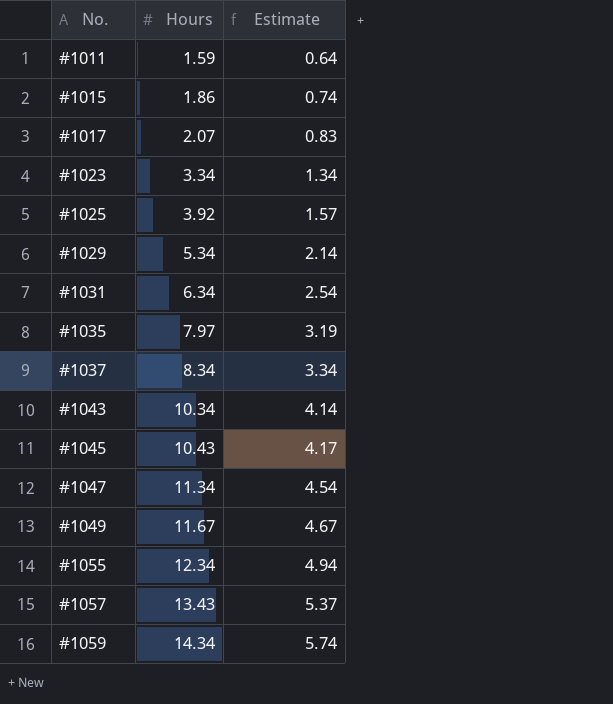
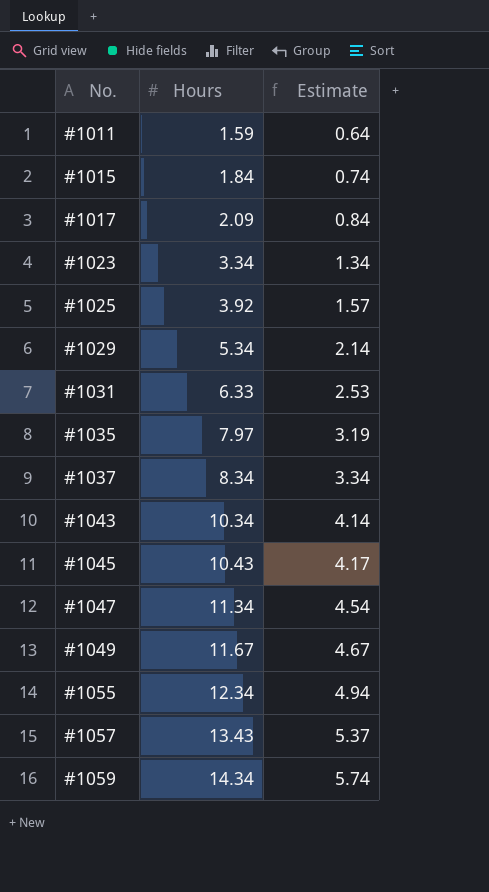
#1015 | Hours: 1.86 -> 1.84
#1017 | Hours: 2.07 -> 2.09
#1017 | Estimate: 0.83 -> 0.84
#1031 | Hours: 6.34 -> 6.33
#1031 | Estimate: 2.54 -> 2.53

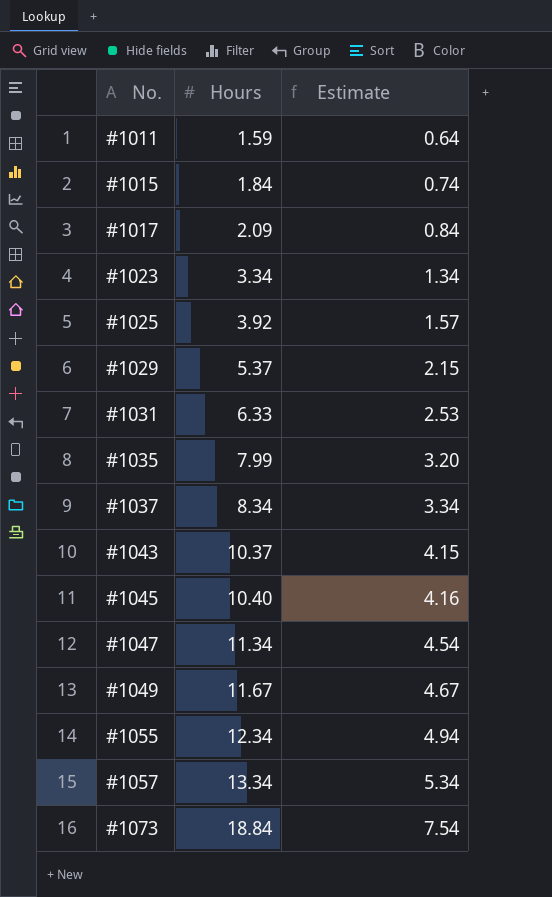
row #1059: 14.34 | 5.74 -> none
#1029 | Hours: 5.34 -> 5.37
#1029 | Estimate: 2.14 -> 2.15
#1035 | Hours: 7.97 -> 7.99
#1035 | Estimate: 3.19 -> 3.20
#1043 | Hours: 10.34 -> 10.37
#1043 | Estimate: 4.14 -> 4.15
#1045 | Hours: 10.43 -> 10.40
#1045 | Estimate: 4.17 -> 4.16
#1057 | Hours: 13.43 -> 13.34
#1057 | Estimate: 5.37 -> 5.34
row #1073: none -> 18.84 | 7.54

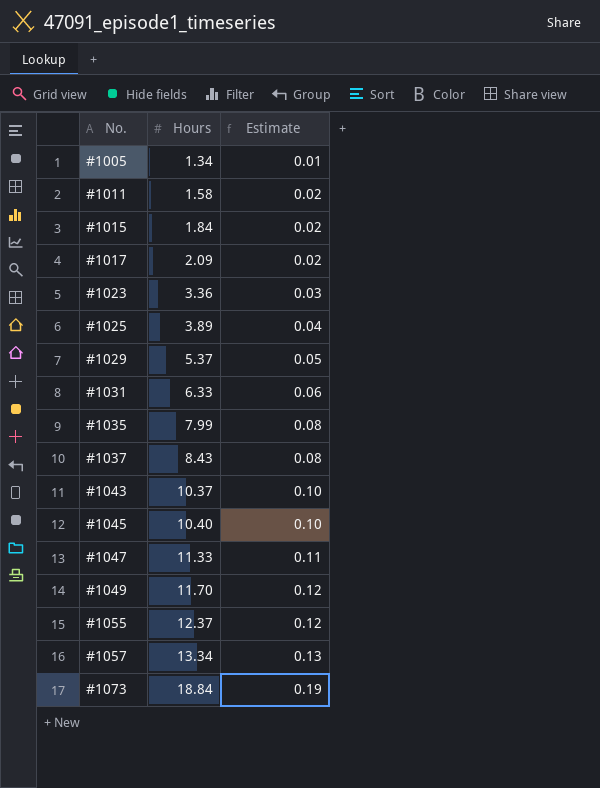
column Estimate | formula: [Hours] * 0.4 -> [Hours] * 0.01
row #1005: none -> 1.34 | 0.01
#1011 | Hours: 1.59 -> 1.58
#1023 | Hours: 3.34 -> 3.36
#1025 | Hours: 3.92 -> 3.89
#1037 | Hours: 8.34 -> 8.43
#1047 | Hours: 11.34 -> 11.33
#1049 | Hours: 11.67 -> 11.70
#1055 | Hours: 12.34 -> 12.37

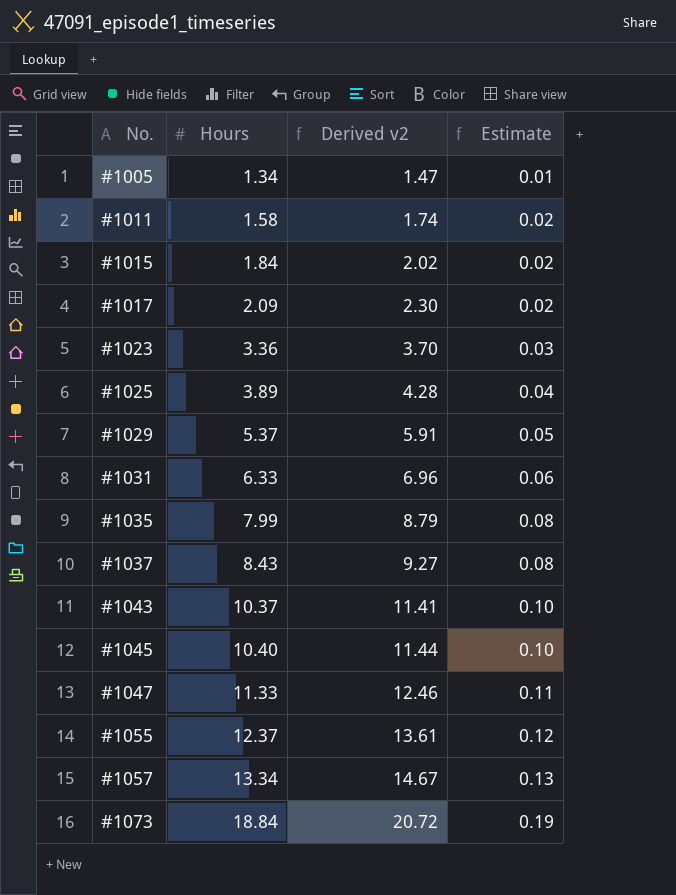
column Derived v2 | formula: none -> [Hours] * 1.1
row #1049: 11.70 | 0.12 -> none

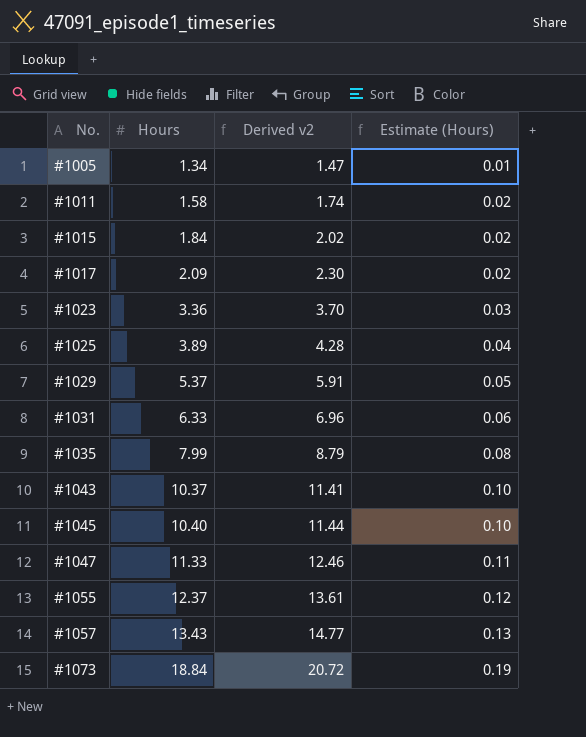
column name: Estimate -> Estimate (Hours)
row #1037: 8.43 | 9.27 | 0.08 -> none
#1057 | Hours: 13.34 -> 13.43
#1057 | Derived v2: 14.67 -> 14.77

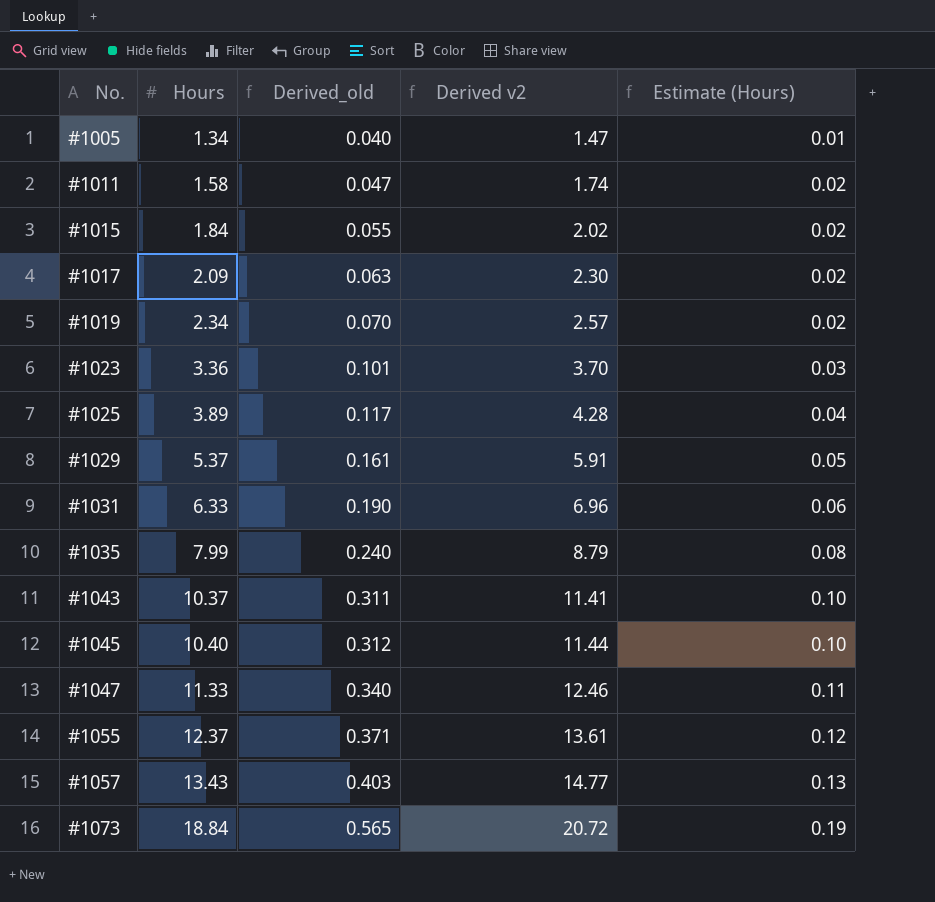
column Derived_old | formula: none -> [Hours] * 0.03
row #1019: none -> 2.34 | 0.070 | 2.57 | 0.02

